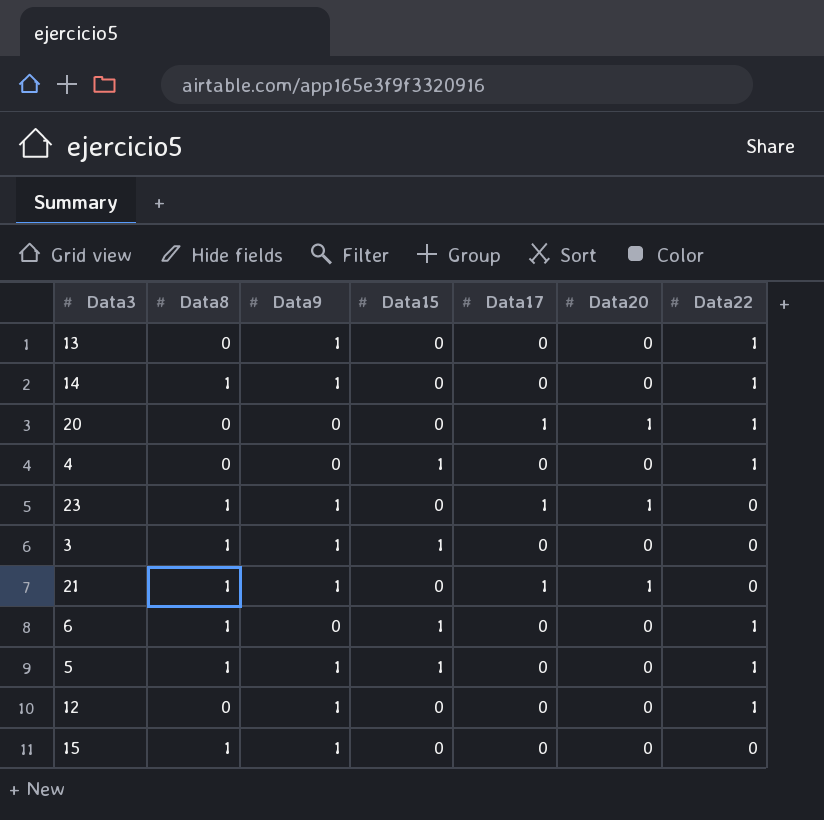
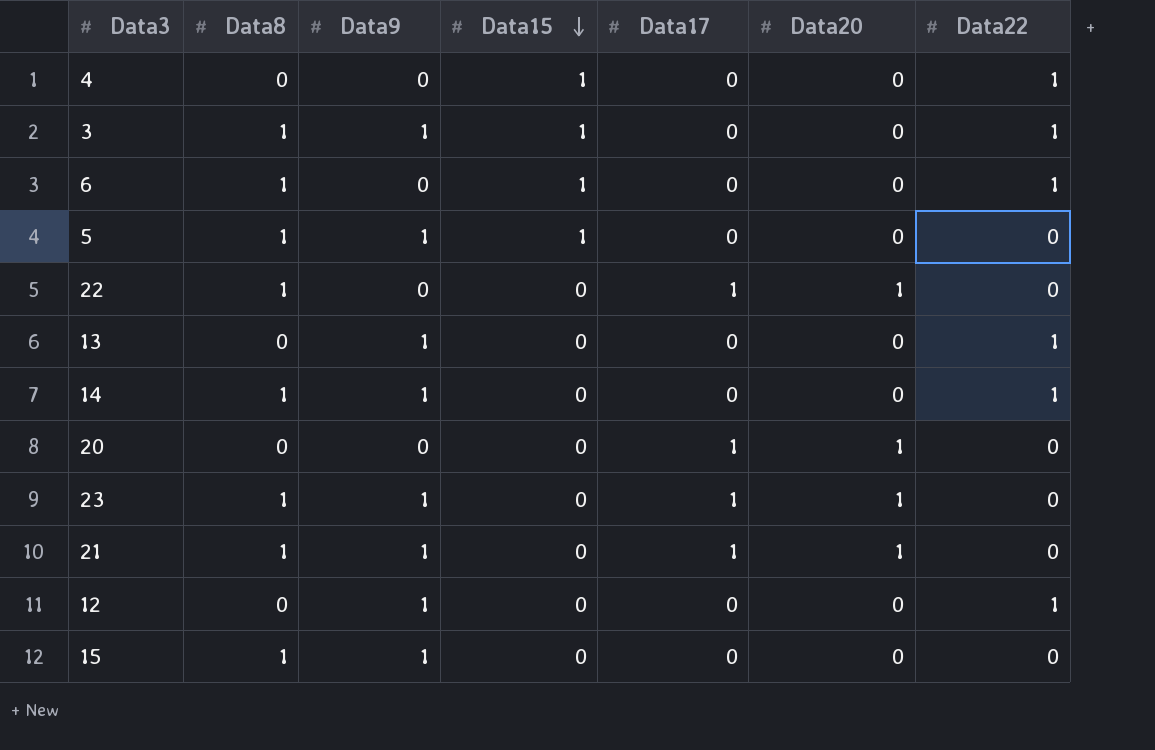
row order: none -> Data15 descending
3 | Data22: 0 -> 1
5 | Data22: 1 -> 0
row 22: none -> 1 | 0 | 0 | 1 | 1 | 0
20 | Data22: 1 -> 0

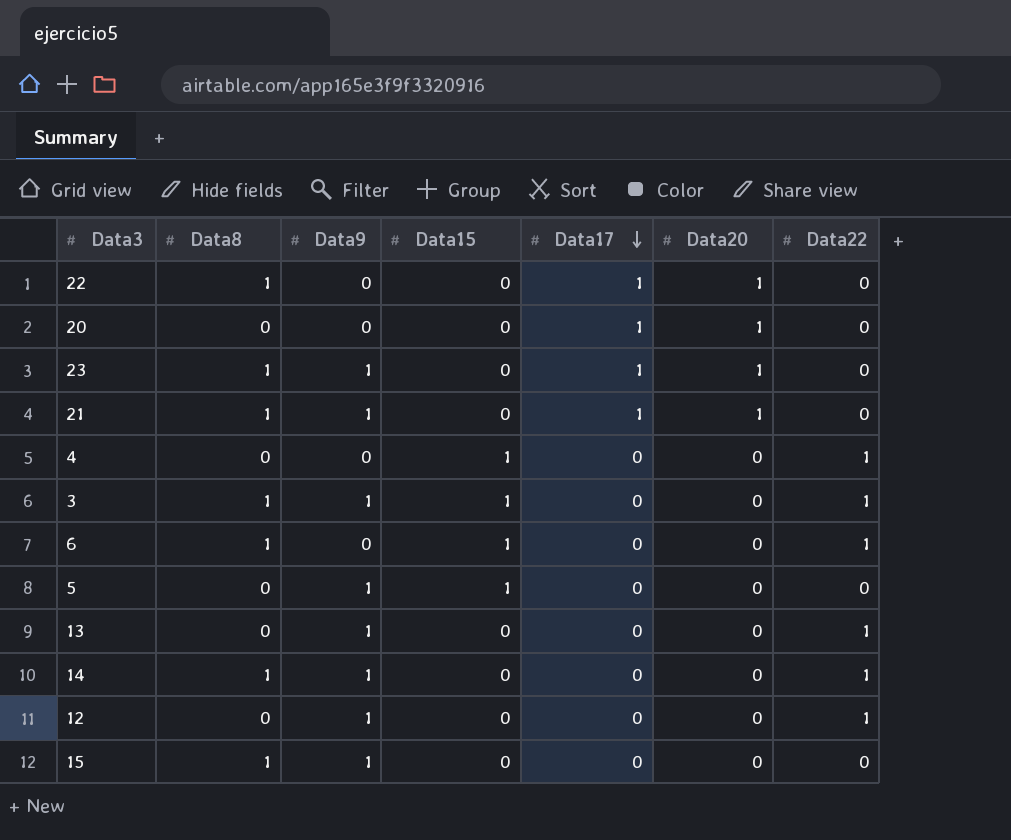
row order: Data15 descending -> Data17 descending
5 | Data8: 1 -> 0

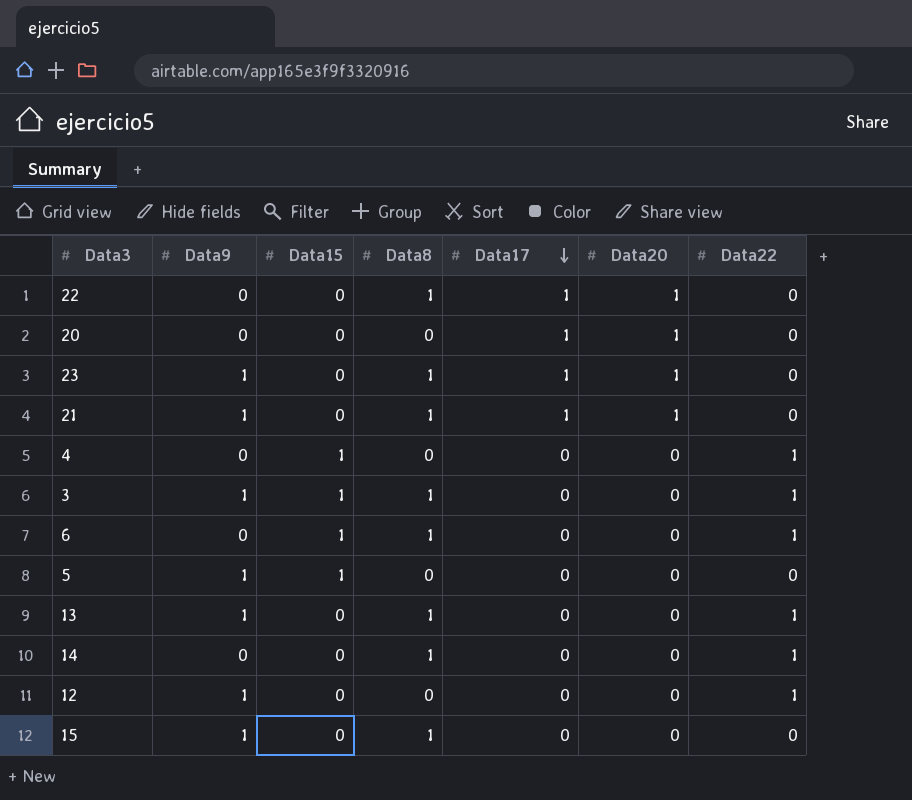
column Data8 | position: 2 -> 4
13 | Data8: 0 -> 1
14 | Data9: 1 -> 0

